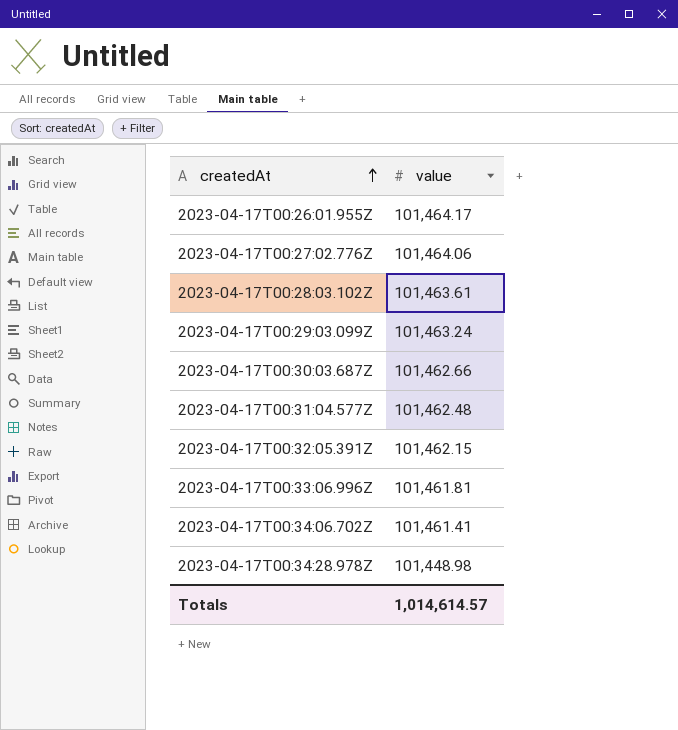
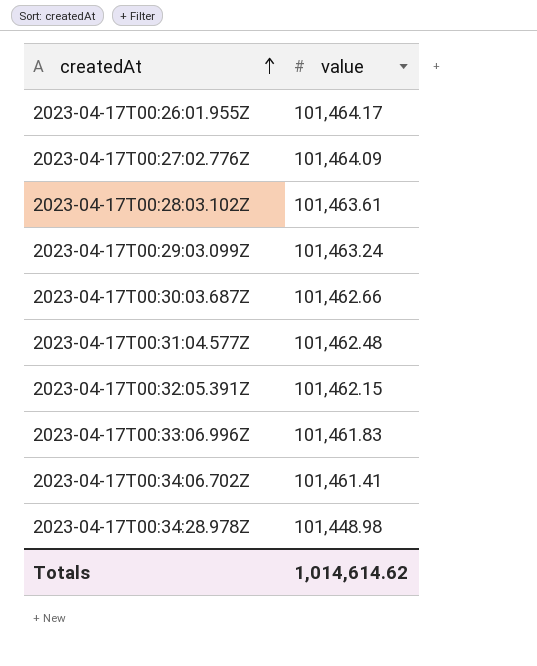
2023-04-17T00:27:02.776Z | value: 101,464.06 -> 101,464.09
2023-04-17T00:33:06.996Z | value: 101,461.81 -> 101,461.83
Totals | value: 1,014,614.57 -> 1,014,614.62

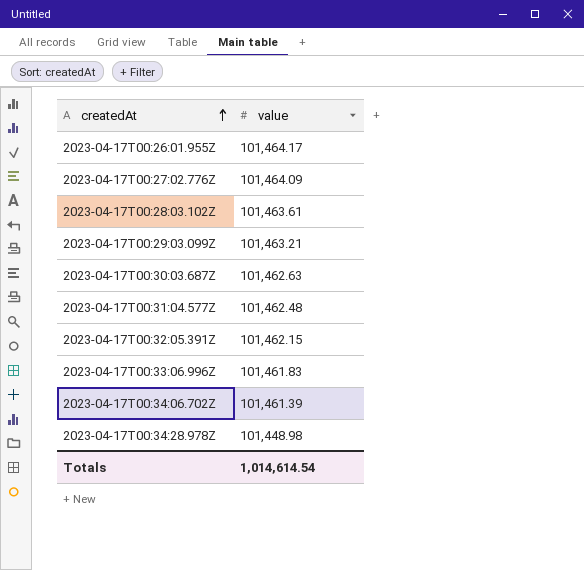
2023-04-17T00:29:03.099Z | value: 101,463.24 -> 101,463.21
2023-04-17T00:30:03.687Z | value: 101,462.66 -> 101,462.63
2023-04-17T00:34:06.702Z | value: 101,461.41 -> 101,461.39
Totals | value: 1,014,614.62 -> 1,014,614.54

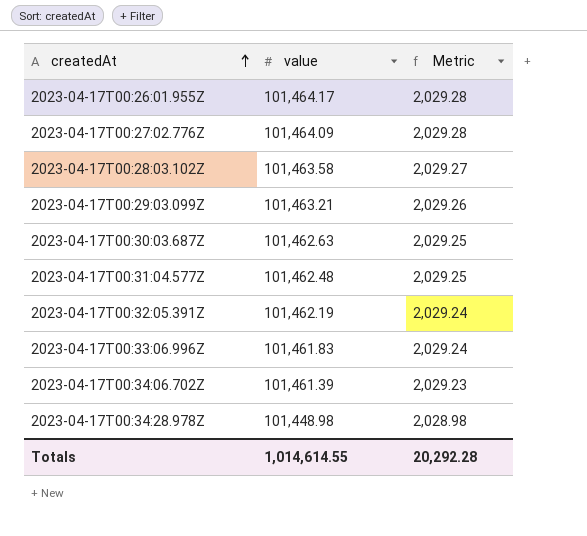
column Metric | formula: none -> [value] * 0.02
2023-04-17T00:28:03.102Z | value: 101,463.61 -> 101,463.58
2023-04-17T00:32:05.391Z | value: 101,462.15 -> 101,462.19
Totals | value: 1,014,614.54 -> 1,014,614.55

